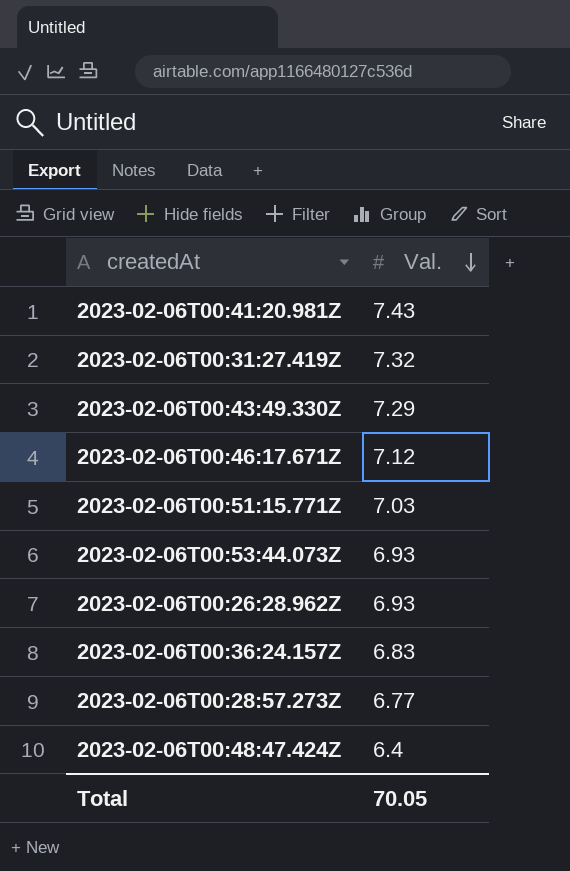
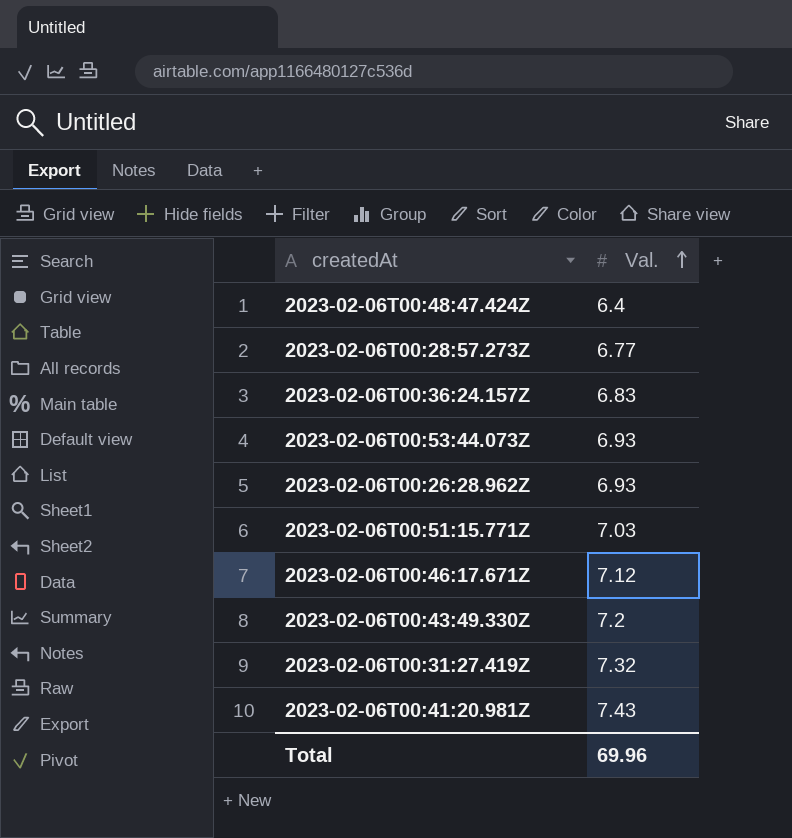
row order: Val. descending -> Val. ascending
2023-02-06T00:43:49.330Z | Val.: 7.29 -> 7.2
Total | Val.: 70.05 -> 69.96

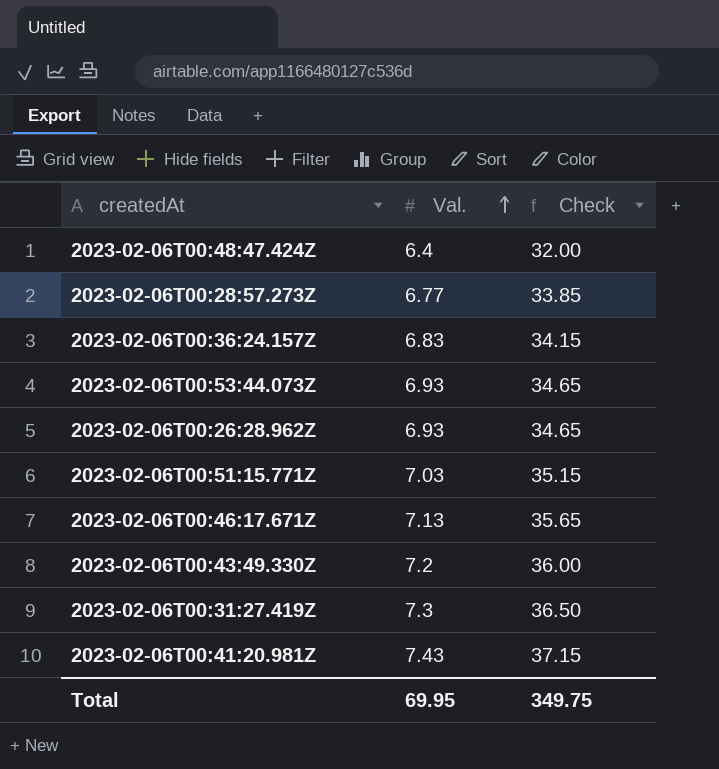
column Check | formula: none -> [Val.] * 5
2023-02-06T00:46:17.671Z | Val.: 7.12 -> 7.13
2023-02-06T00:31:27.419Z | Val.: 7.32 -> 7.3
Total | Val.: 69.96 -> 69.95

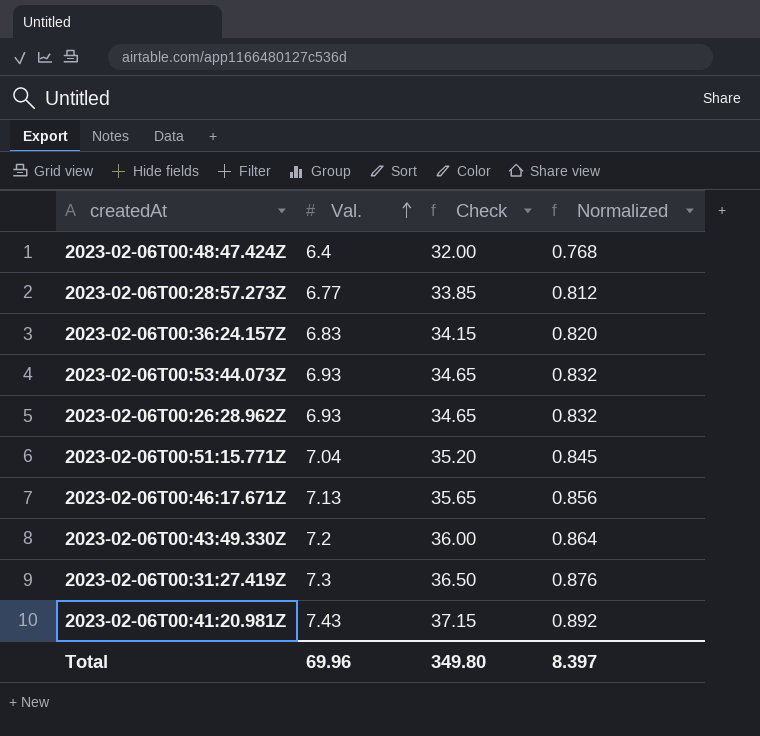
column Normalized | formula: none -> [Val.] * 0.12
2023-02-06T00:51:15.771Z | Val.: 7.03 -> 7.04
2023-02-06T00:51:15.771Z | Check: 35.15 -> 35.20
Total | Val.: 69.95 -> 69.96
Total | Check: 349.75 -> 349.80

